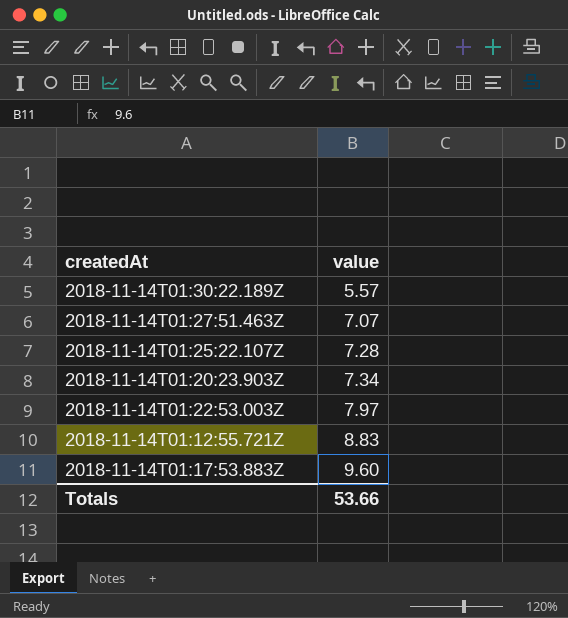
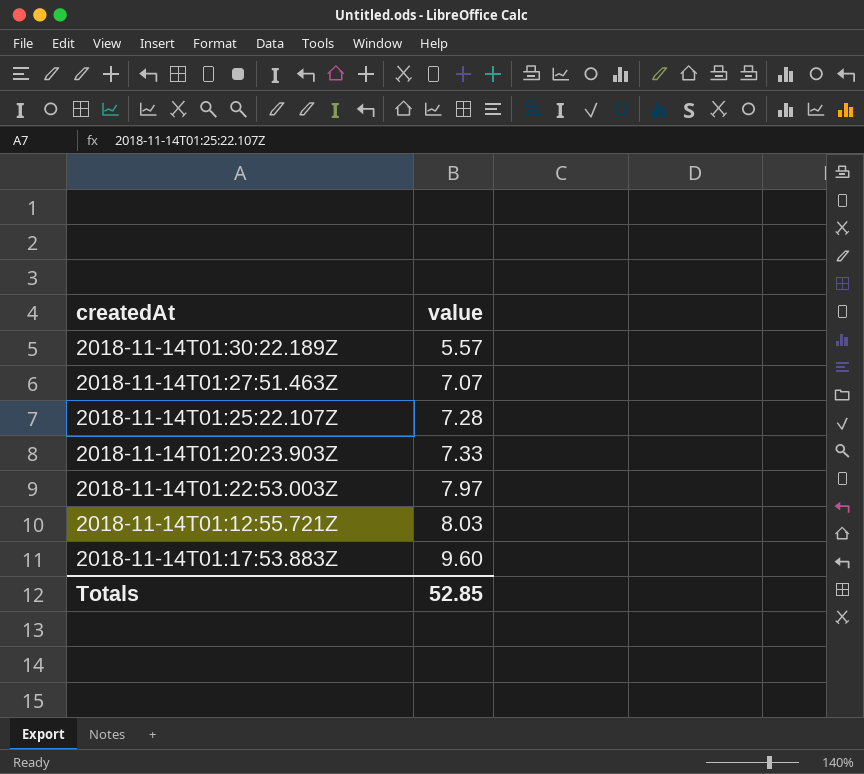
2018-11-14T01:20:23.903Z | value: 7.34 -> 7.33
2018-11-14T01:12:55.721Z | value: 8.83 -> 8.03
Totals | value: 53.66 -> 52.85

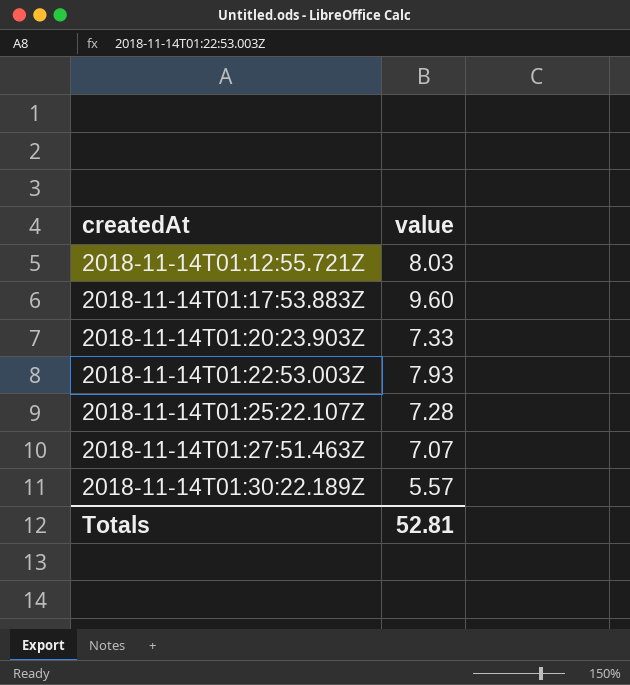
row order: value ascending -> createdAt ascending
2018-11-14T01:22:53.003Z | value: 7.97 -> 7.93
Totals | value: 52.85 -> 52.81

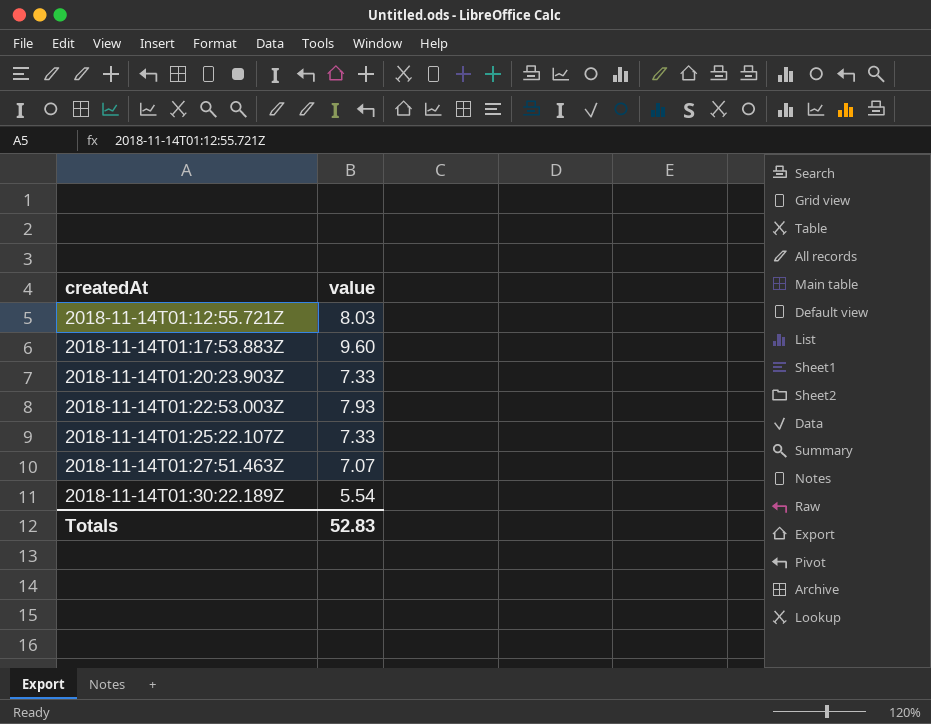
2018-11-14T01:25:22.107Z | value: 7.28 -> 7.33
2018-11-14T01:30:22.189Z | value: 5.57 -> 5.54
Totals | value: 52.81 -> 52.83

